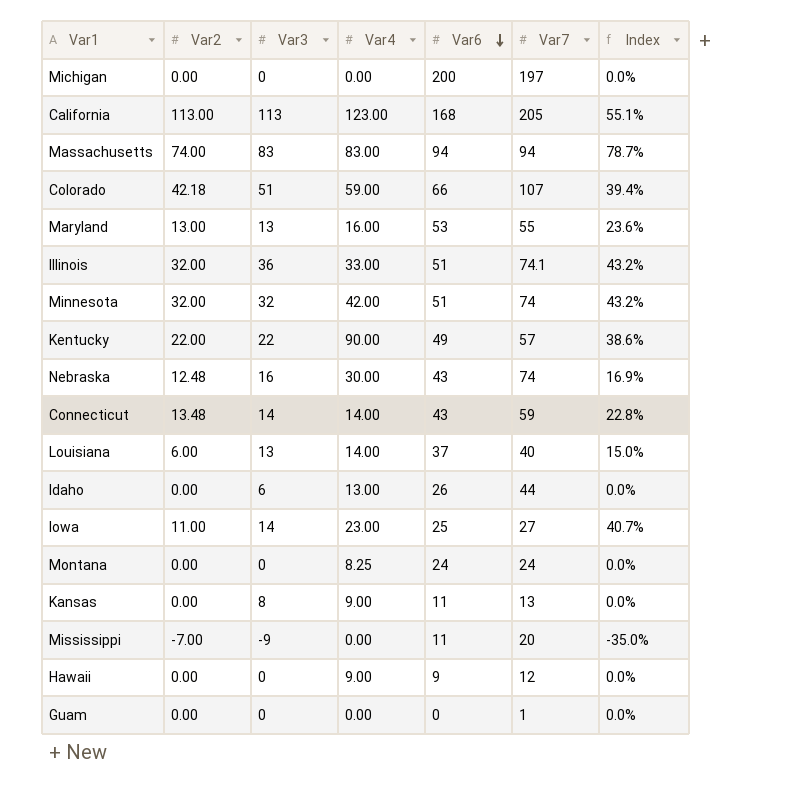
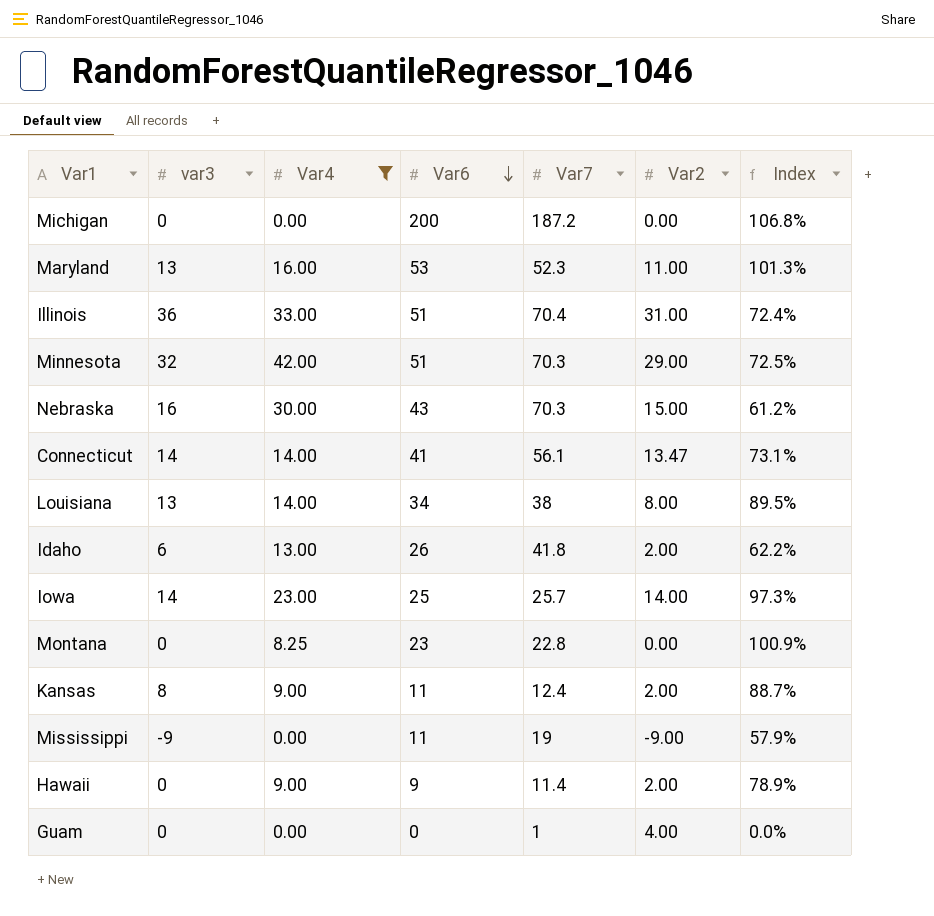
filter: none -> Var4 <= 42.00
column name: Var3 -> var3
column Var2 | position: 2 -> 6
column Index | formula: [Var2] / [Var7] -> [Var6] / [Var7]
Michigan | Var7: 197 -> 187.2
Maryland | Var7: 55 -> 52.3
Maryland | Var2: 13.00 -> 11.00
Illinois | Var7: 74.1 -> 70.4
Illinois | Var2: 32.00 -> 31.00
Minnesota | Var7: 74 -> 70.3
Minnesota | Var2: 32.00 -> 29.00
Nebraska | Var7: 74 -> 70.3
Nebraska | Var2: 12.48 -> 15.00
Connecticut | Var6: 43 -> 41
Connecticut | Var7: 59 -> 56.1
Connecticut | Var2: 13.48 -> 13.47
Louisiana | Var6: 37 -> 34
Louisiana | Var7: 40 -> 38
Louisiana | Var2: 6.00 -> 8.00
Idaho | Var7: 44 -> 41.8
Idaho | Var2: 0.00 -> 2.00
Iowa | Var7: 27 -> 25.7
Iowa | Var2: 11.00 -> 14.00
Montana | Var6: 24 -> 23
Montana | Var7: 24 -> 22.8
Kansas | Var7: 13 -> 12.4
Kansas | Var2: 0.00 -> 2.00
Mississippi | Var7: 20 -> 19
Mississippi | Var2: -7.00 -> -9.00
Hawaii | Var7: 12 -> 11.4
Hawaii | Var2: 0.00 -> 2.00
Guam | Var2: 0.00 -> 4.00

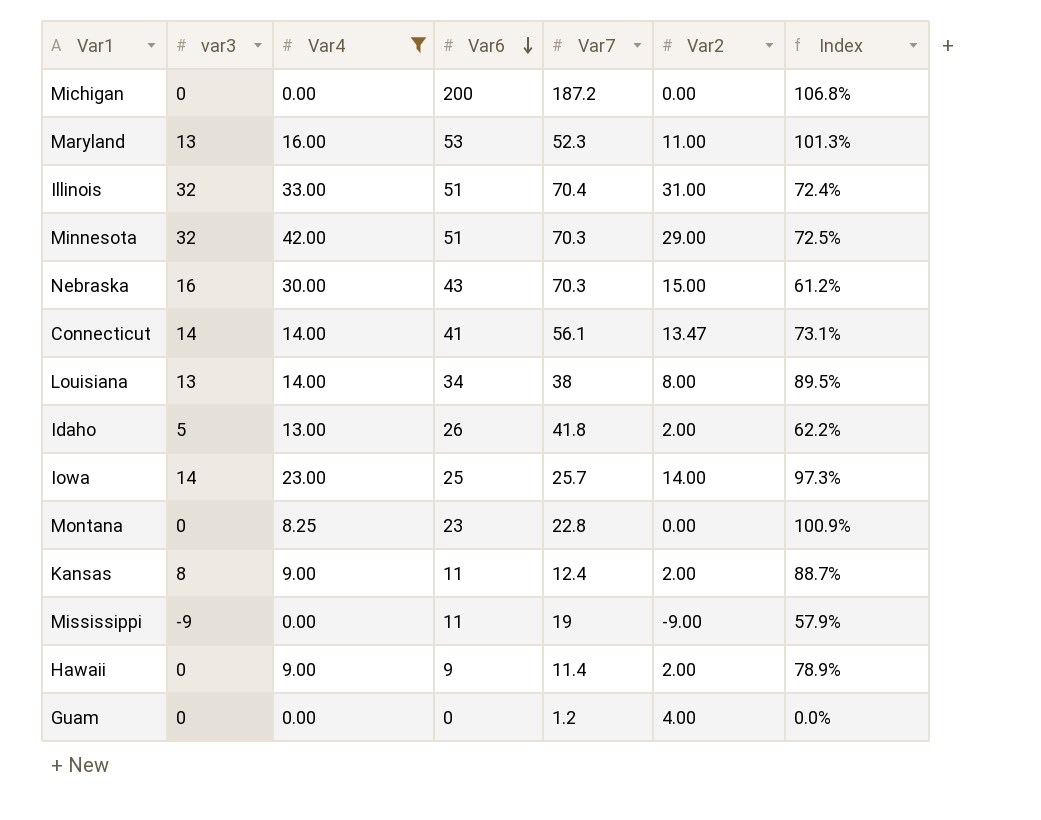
Illinois | var3: 36 -> 32
Idaho | var3: 6 -> 5
Guam | Var7: 1 -> 1.2

